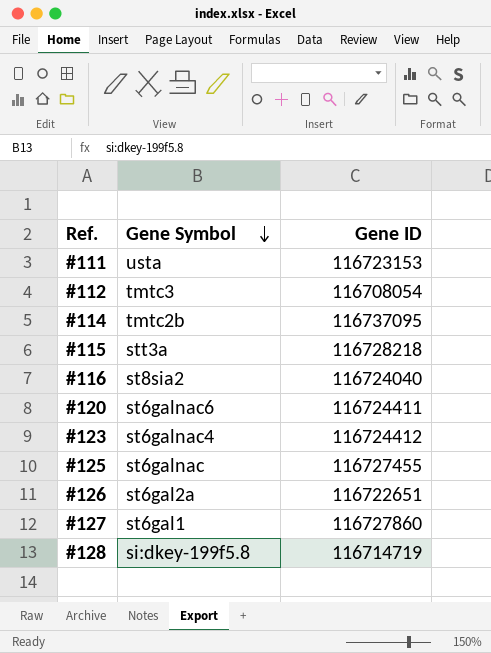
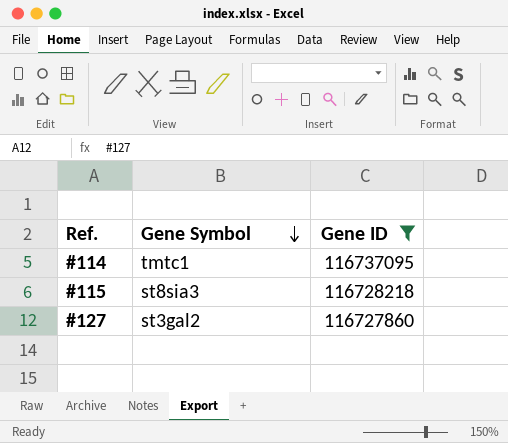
filter: none -> Gene ID >= 116727860
#114 | Gene Symbol: tmtc2b -> tmtc1
#115 | Gene Symbol: stt3a -> st8sia3
#127 | Gene Symbol: st6gal1 -> st3gal2

